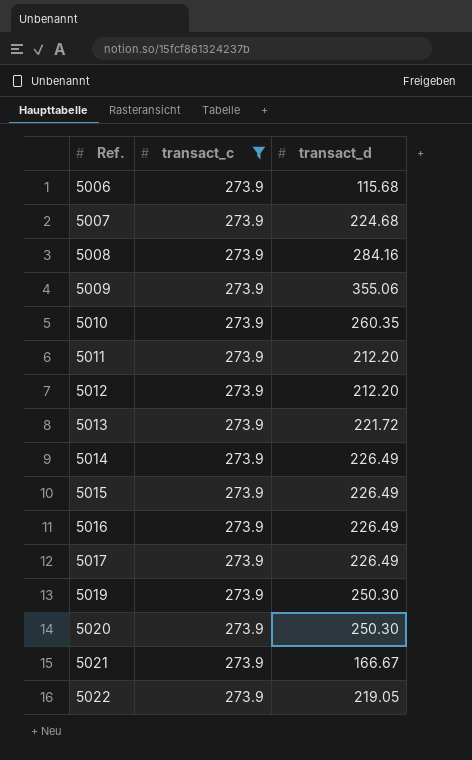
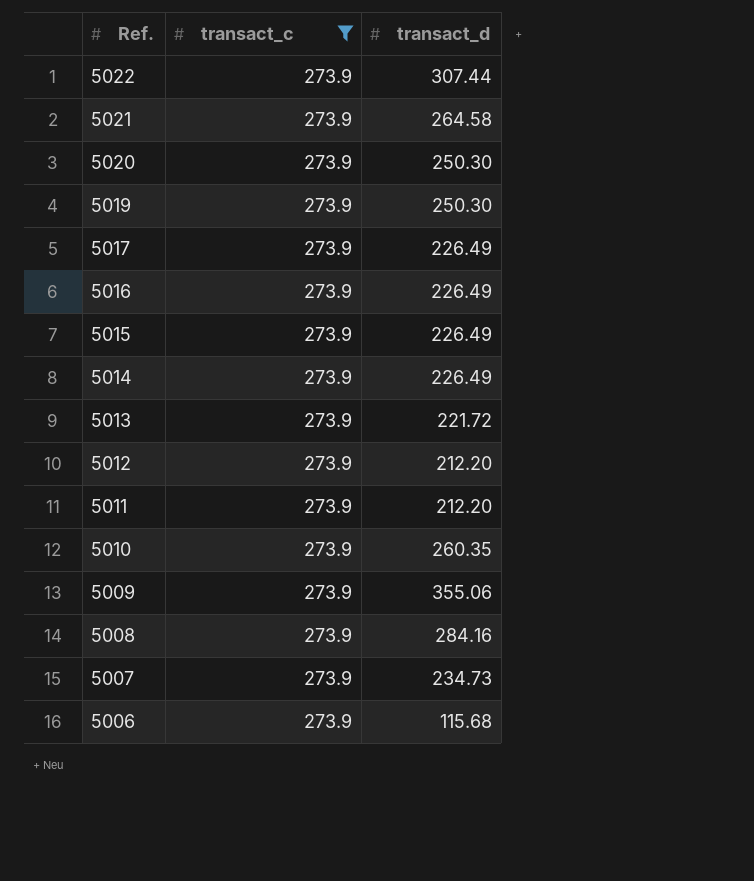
row order: Ref. ascending -> Ref. descending
5022 | transact_d: 219.05 -> 307.44
5021 | transact_d: 166.67 -> 264.58
5007 | transact_d: 224.68 -> 234.73

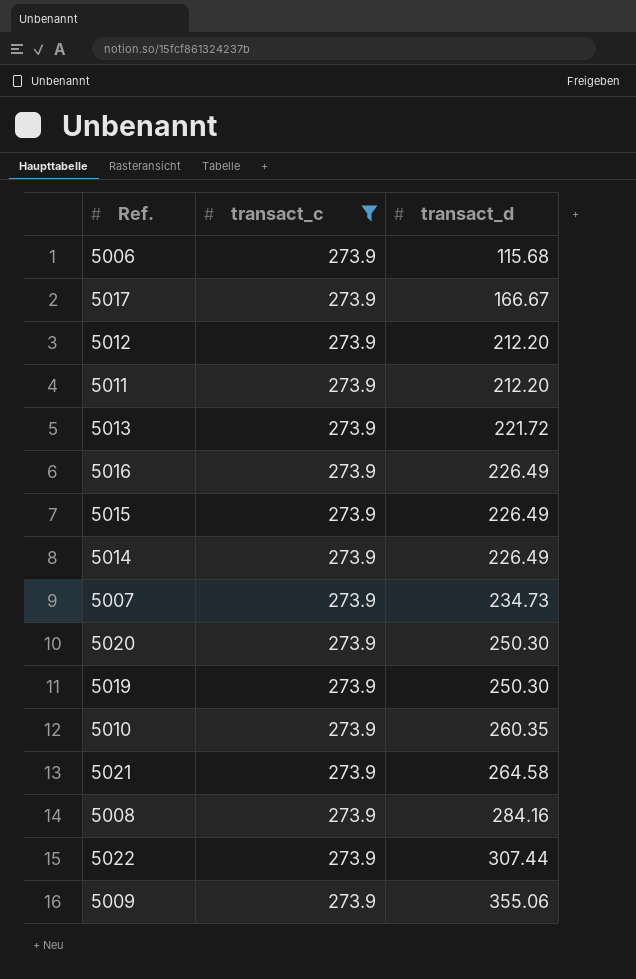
row order: Ref. descending -> transact_d ascending
5017 | transact_d: 226.49 -> 166.67

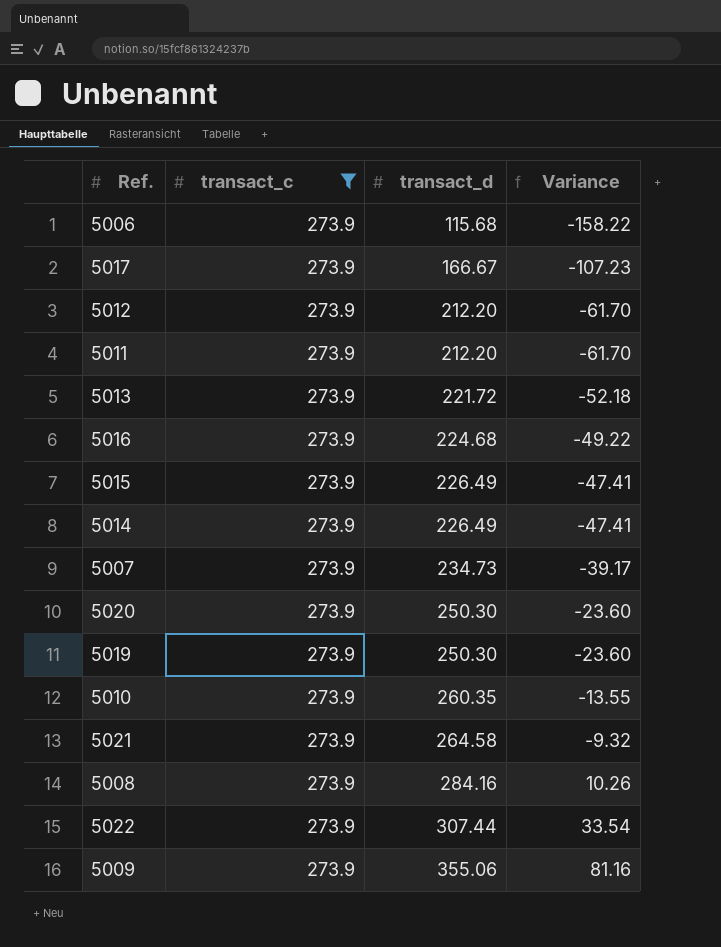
column Variance | formula: none -> [transact_d] - [transact_c]
5016 | transact_d: 226.49 -> 224.68

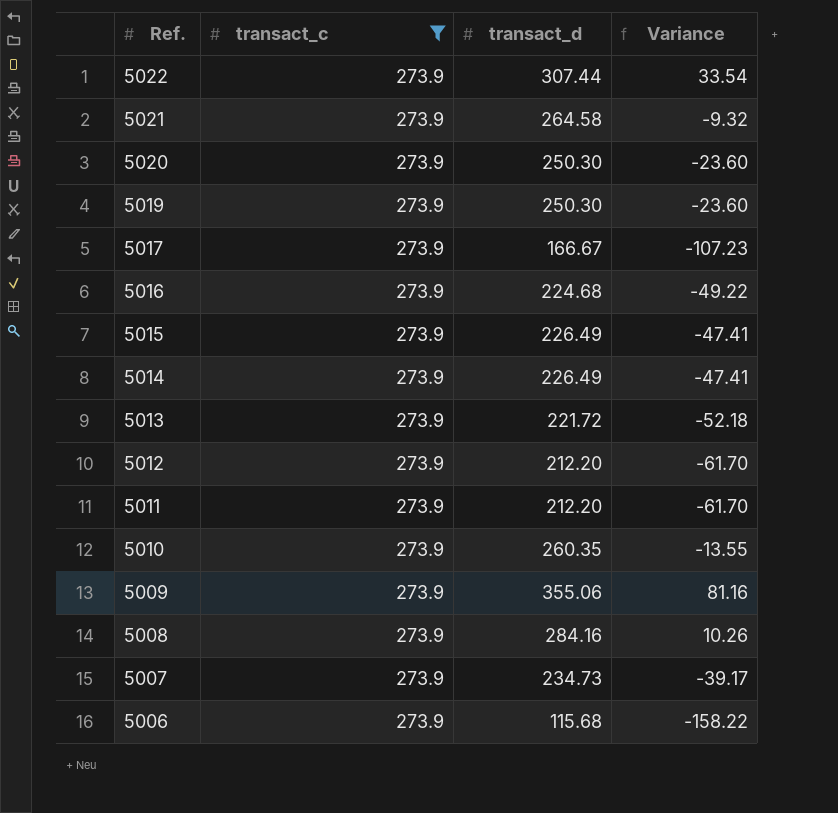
row order: transact_d ascending -> Ref. descending

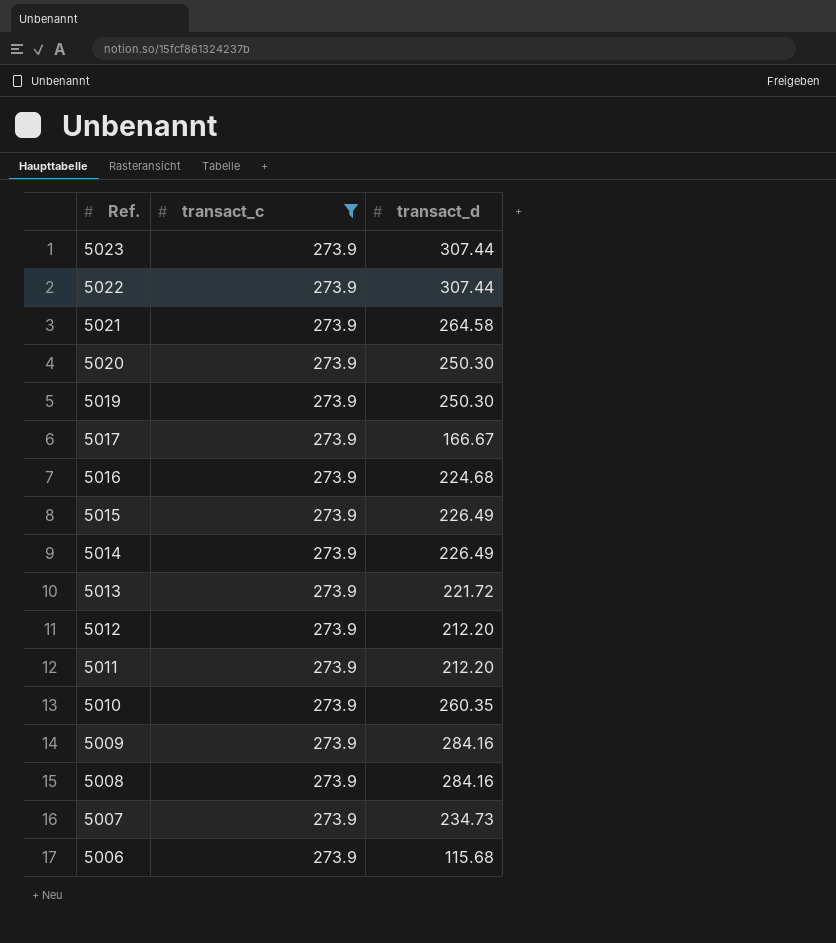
column Variance | formula: [transact_d] - [transact_c] -> none
row 5023: none -> 273.9 | 307.44
5009 | transact_d: 355.06 -> 284.16

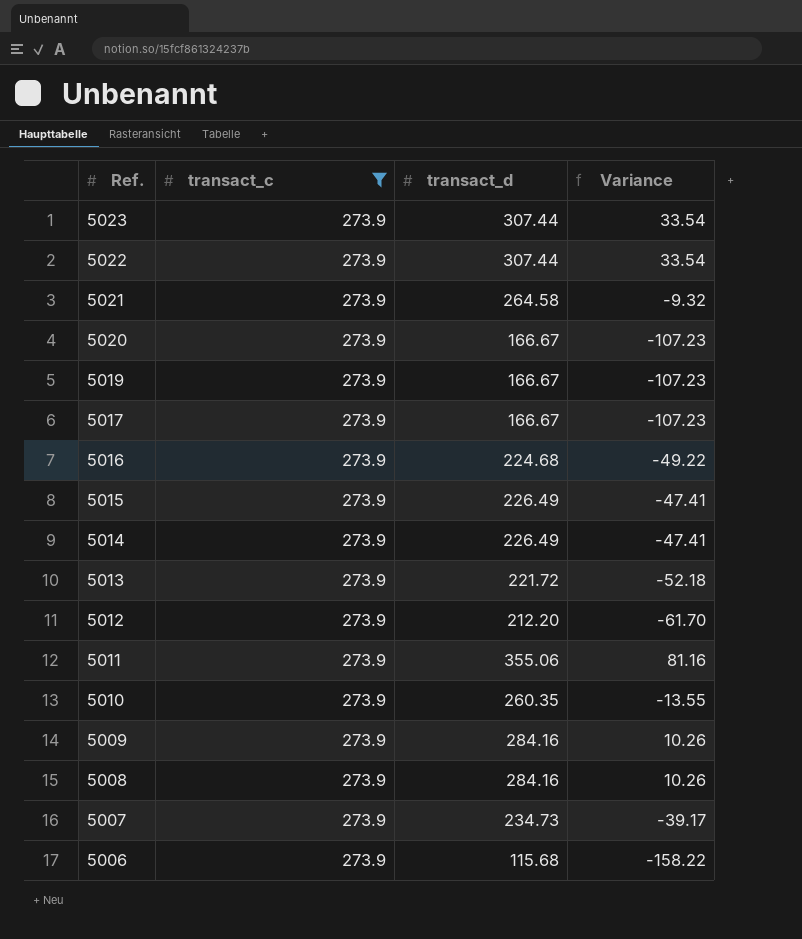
column Variance | formula: none -> [transact_d] - [transact_c]
5020 | transact_d: 250.30 -> 166.67
5019 | transact_d: 250.30 -> 166.67
5011 | transact_d: 212.20 -> 355.06

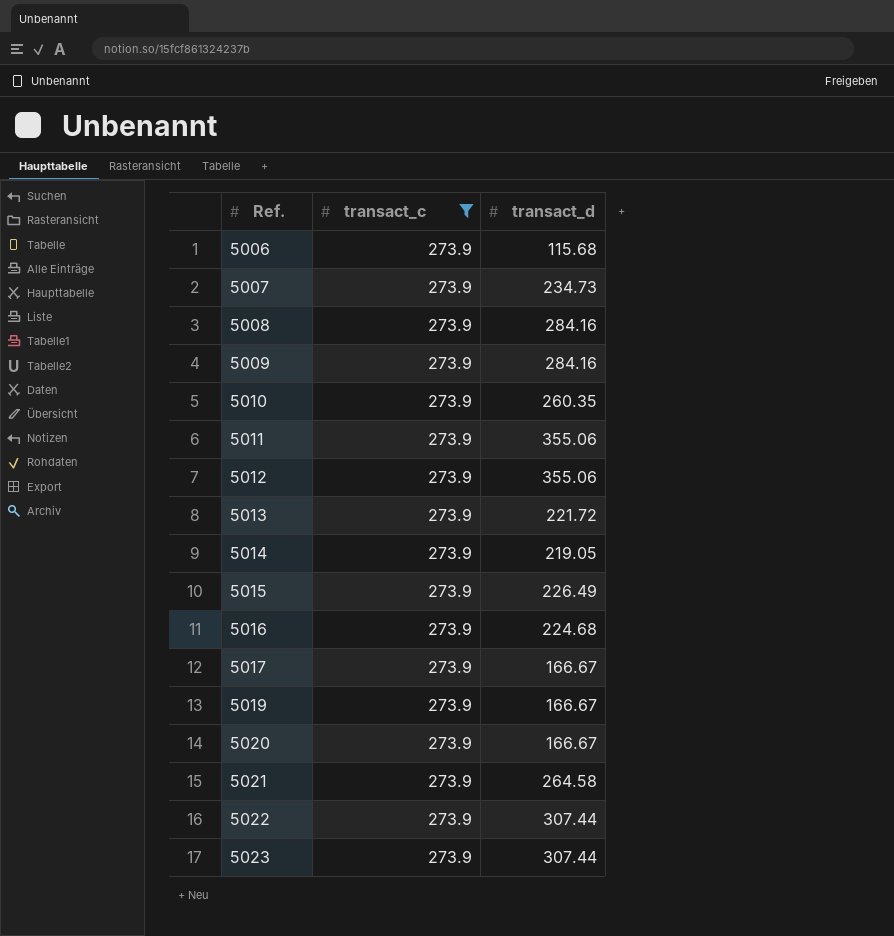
row order: Ref. descending -> Ref. ascending
column Variance | formula: [transact_d] - [transact_c] -> none
5012 | transact_d: 212.20 -> 355.06
5014 | transact_d: 226.49 -> 219.05

